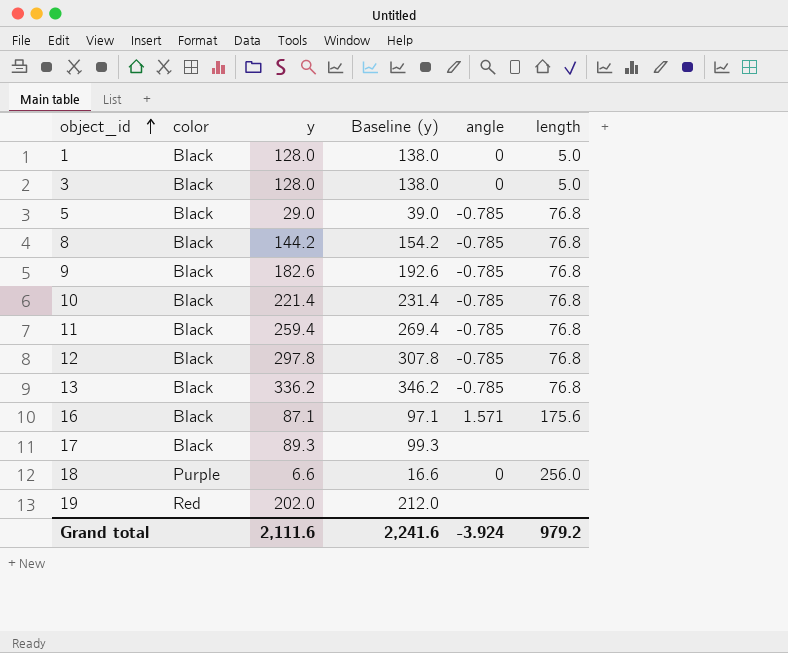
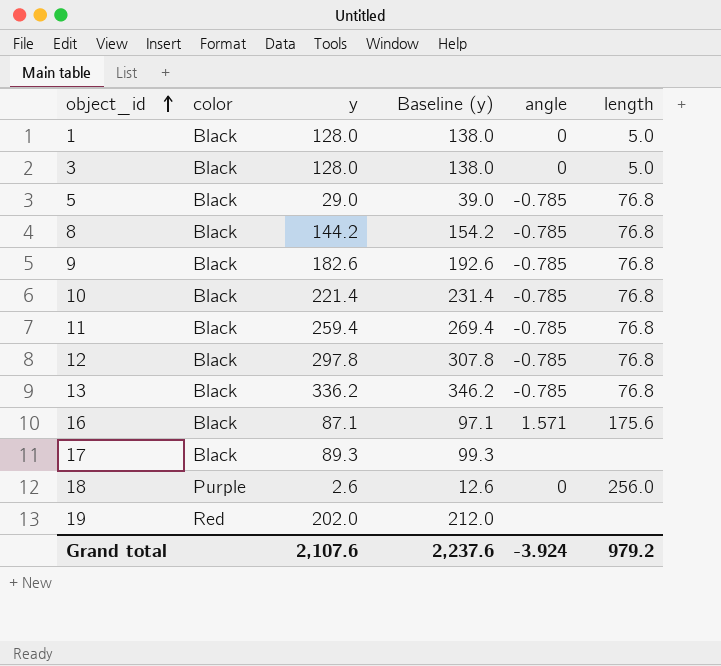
18 | y: 6.6 -> 2.6
18 | Baseline (y): 16.6 -> 12.6
Grand total | y: 2,111.6 -> 2,107.6
Grand total | Baseline (y): 2,241.6 -> 2,237.6

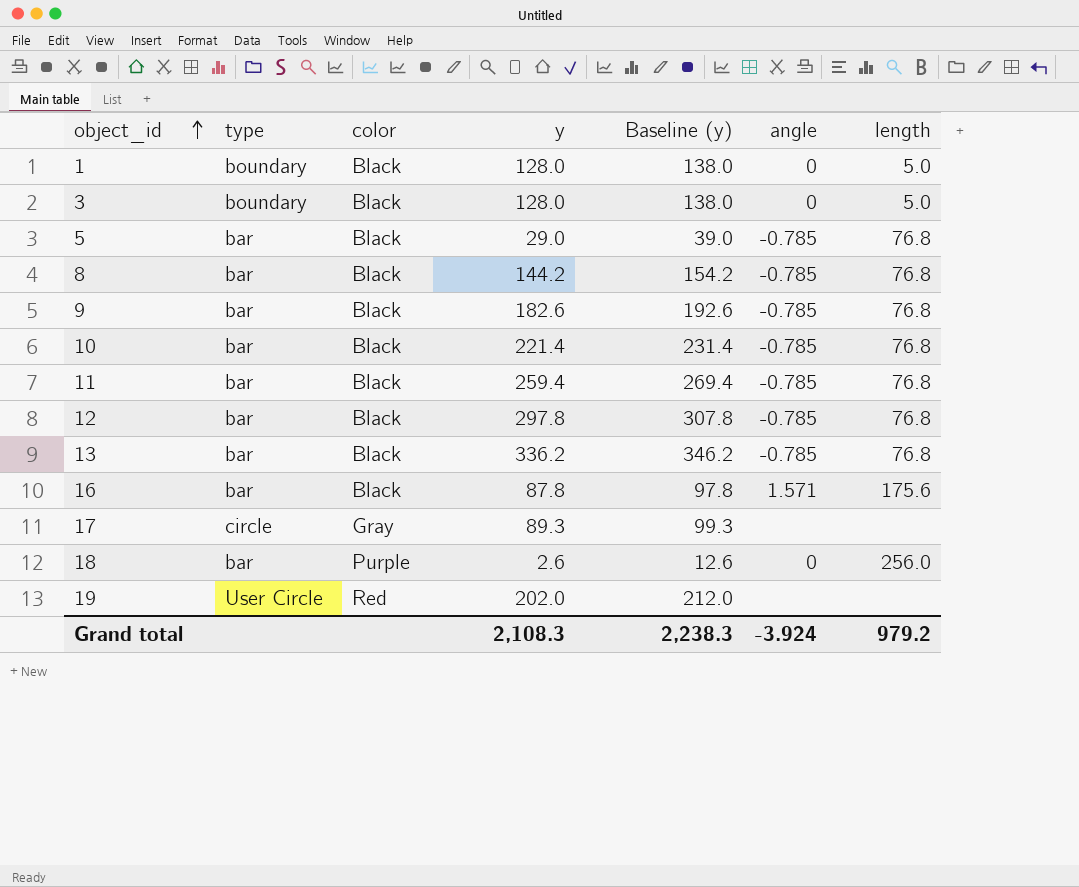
column type | position: none -> 2
16 | y: 87.1 -> 87.8
16 | Baseline (y): 97.1 -> 97.8
17 | color: Black -> Gray
Grand total | y: 2,107.6 -> 2,108.3
Grand total | Baseline (y): 2,237.6 -> 2,238.3

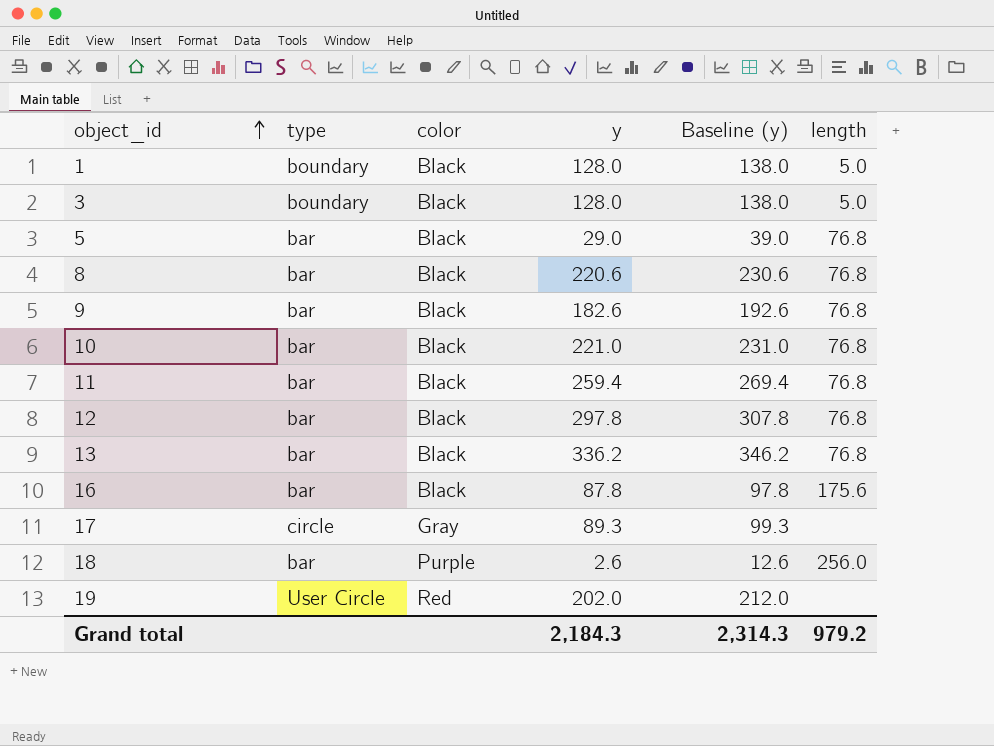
column angle | position: 6 -> none
8 | y: 144.2 -> 220.6
8 | Baseline (y): 154.2 -> 230.6
10 | y: 221.4 -> 221.0
10 | Baseline (y): 231.4 -> 231.0
Grand total | y: 2,108.3 -> 2,184.3
Grand total | Baseline (y): 2,238.3 -> 2,314.3

